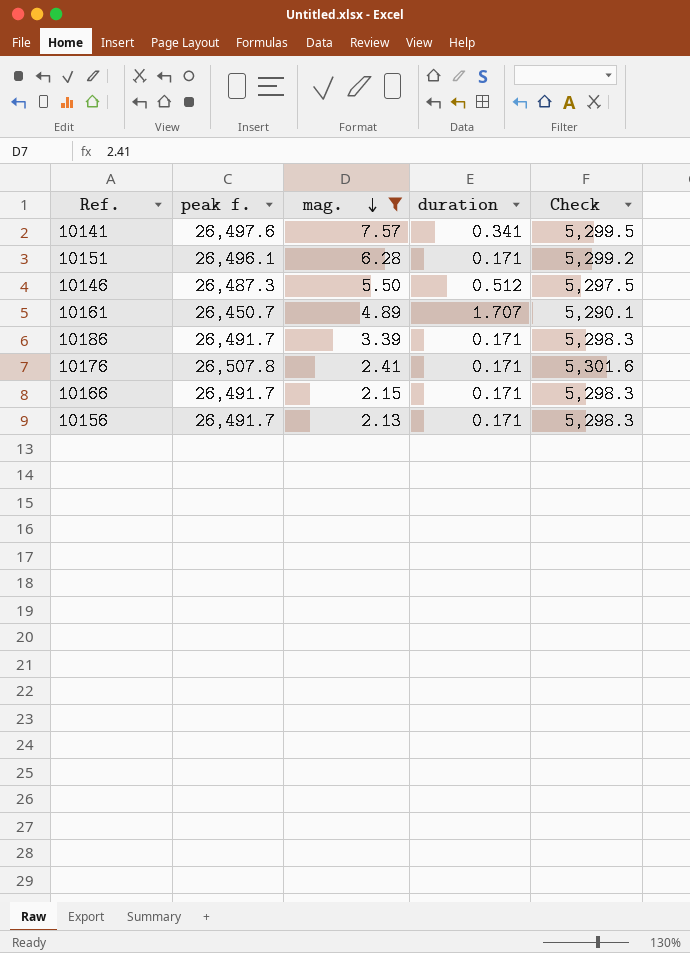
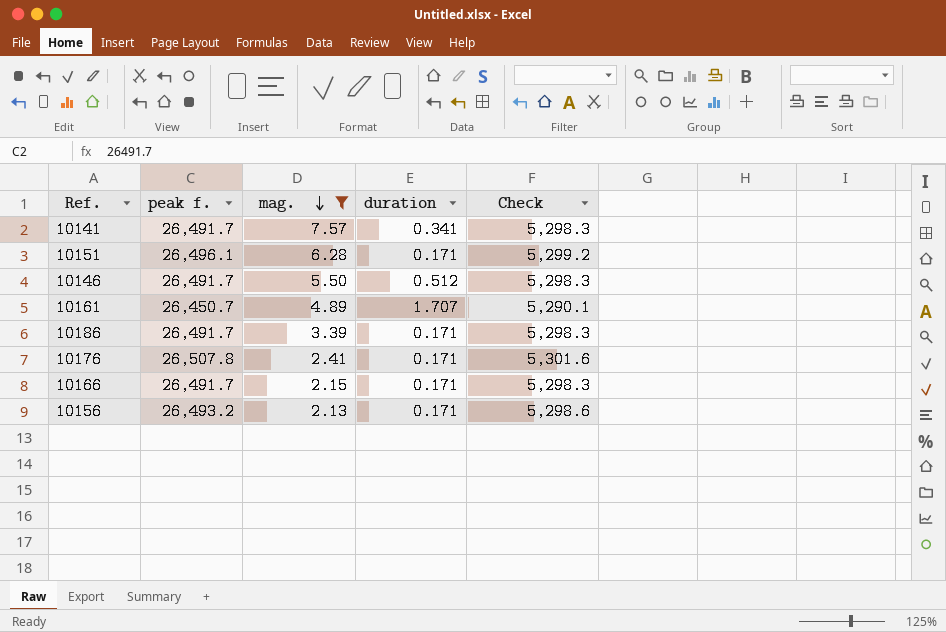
10141 | peak f.: 26,497.6 -> 26,491.7
10141 | Check: 5,299.5 -> 5,298.3
10146 | peak f.: 26,487.3 -> 26,491.7
10146 | Check: 5,297.5 -> 5,298.3
10156 | peak f.: 26,491.7 -> 26,493.2
10156 | Check: 5,298.3 -> 5,298.6

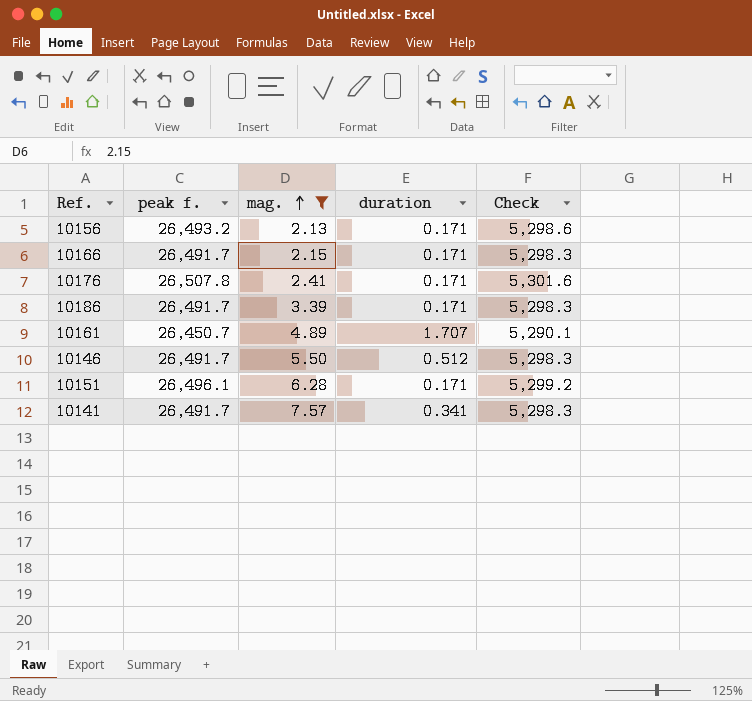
row order: mag. descending -> mag. ascending

